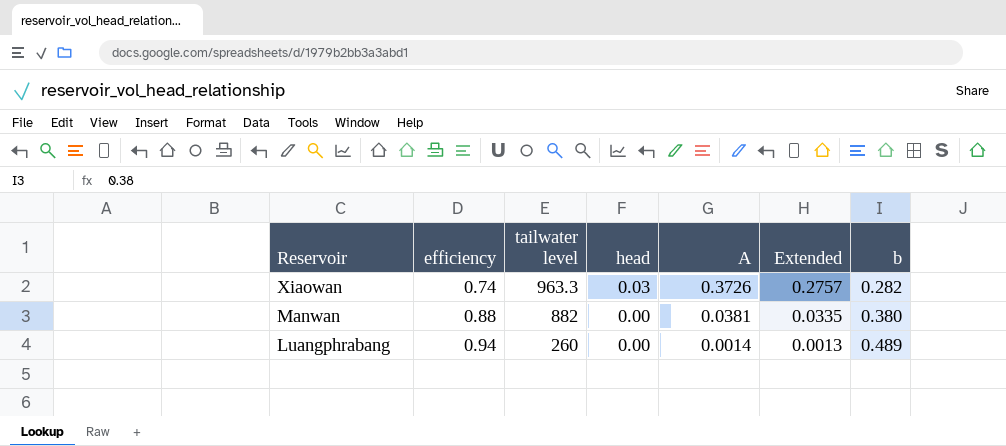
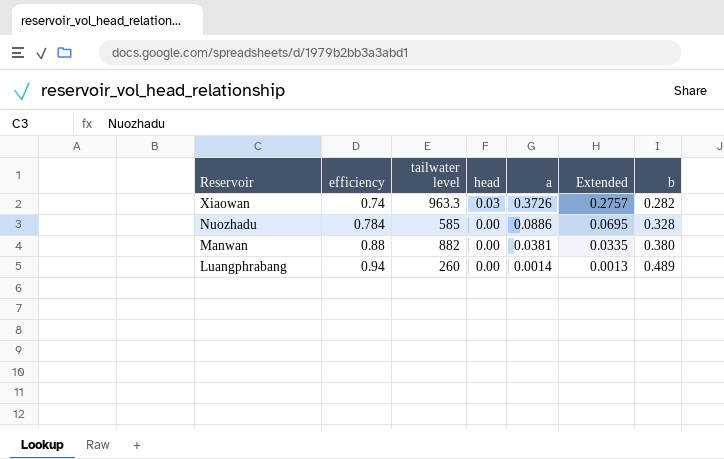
column name: A -> a
row Nuozhadu: none -> 0.784 | 585 | 0.00 | 0.0886 | 0.0695 | 0.328

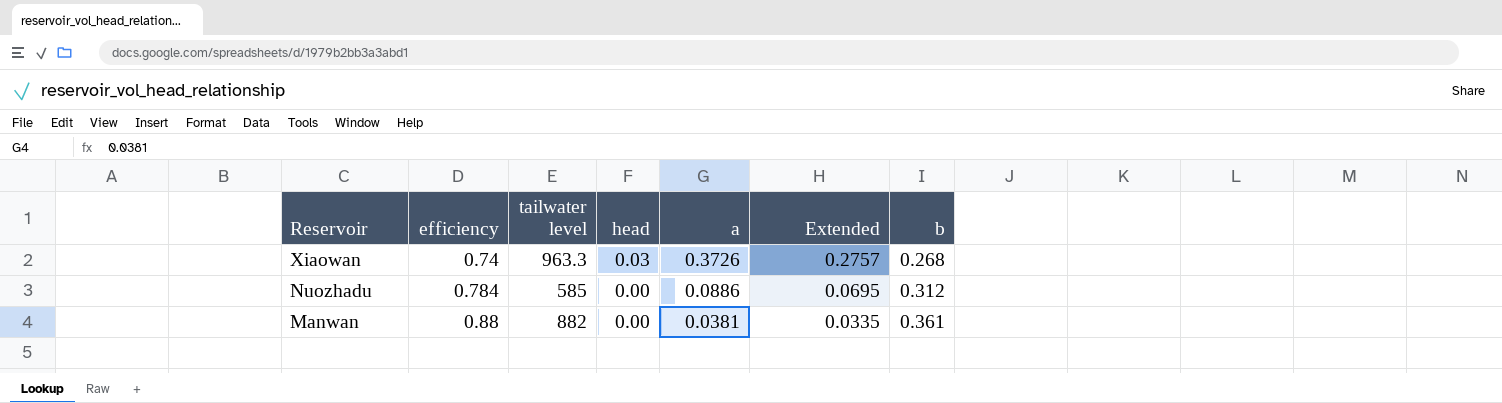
row Luangphrabang: 0.94 | 260 | 0.00 | 0.0014 | 0.0013 | 0.489 -> none
Xiaowan | b: 0.282 -> 0.268
Nuozhadu | b: 0.328 -> 0.312
Manwan | b: 0.380 -> 0.361

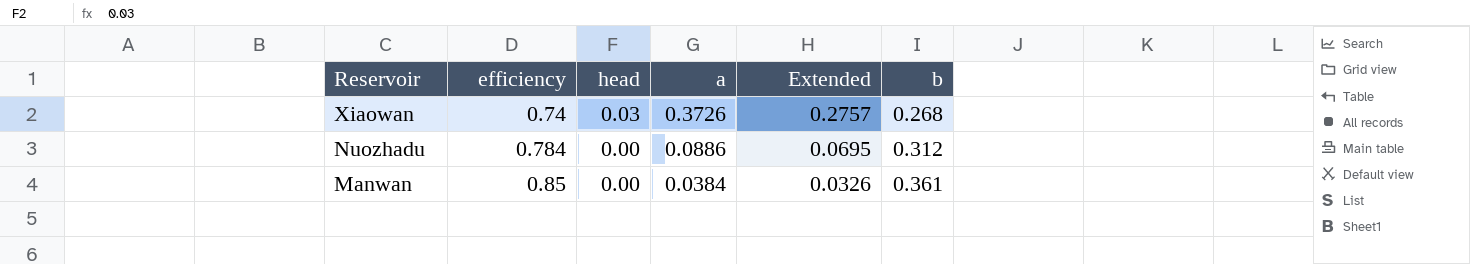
column tailwater level | position: 3 -> none
Manwan | efficiency: 0.88 -> 0.85
Manwan | a: 0.0381 -> 0.0384
Manwan | Extended: 0.0335 -> 0.0326

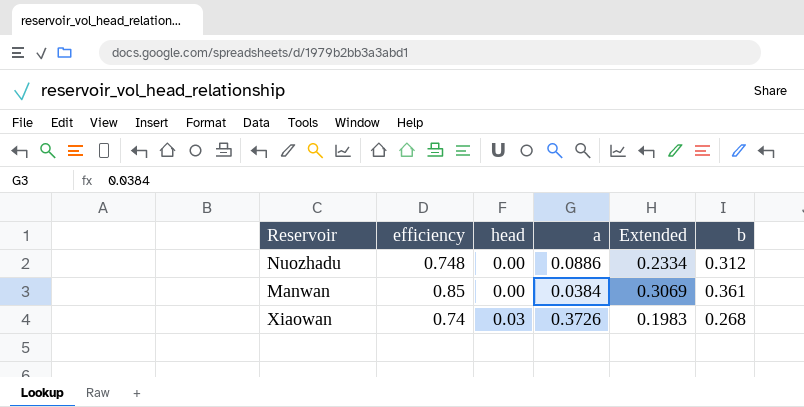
row order: Reservoir descending -> head ascending
column Extended | formula: [efficiency] * [a] -> [efficiency] * [b]
Nuozhadu | efficiency: 0.784 -> 0.748

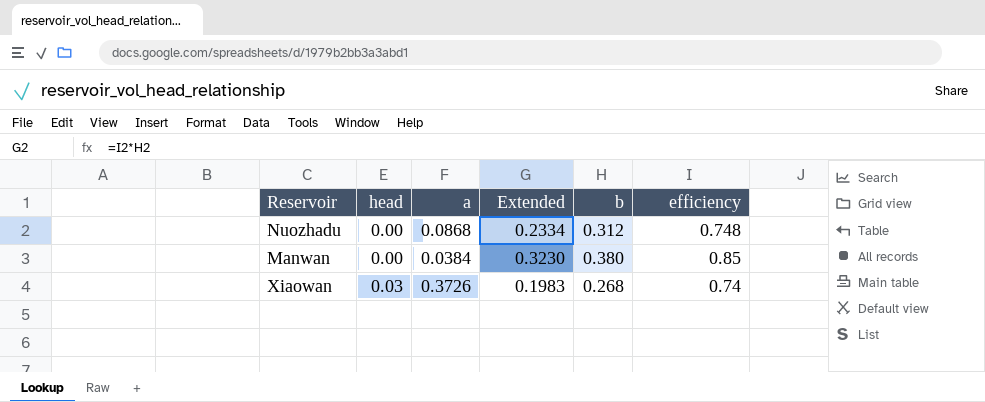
column efficiency | position: 2 -> 6
Nuozhadu | a: 0.0886 -> 0.0868
Manwan | Extended: 0.3069 -> 0.3230
Manwan | b: 0.361 -> 0.380

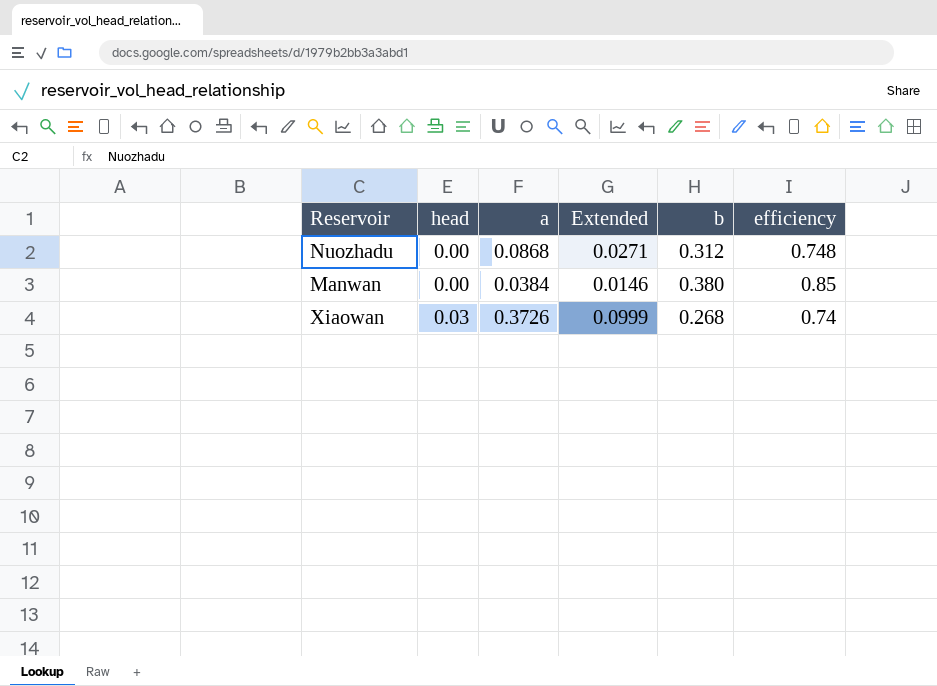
column Extended | formula: [b] * [efficiency] -> [a] * [b]

